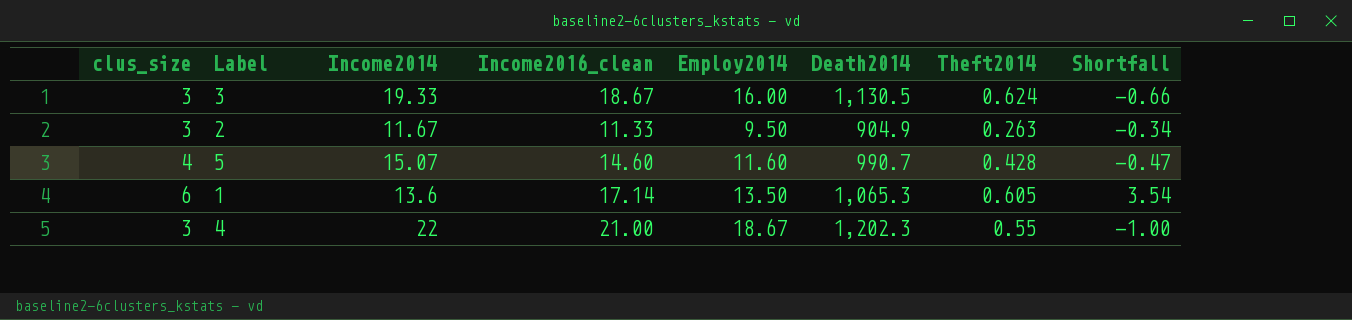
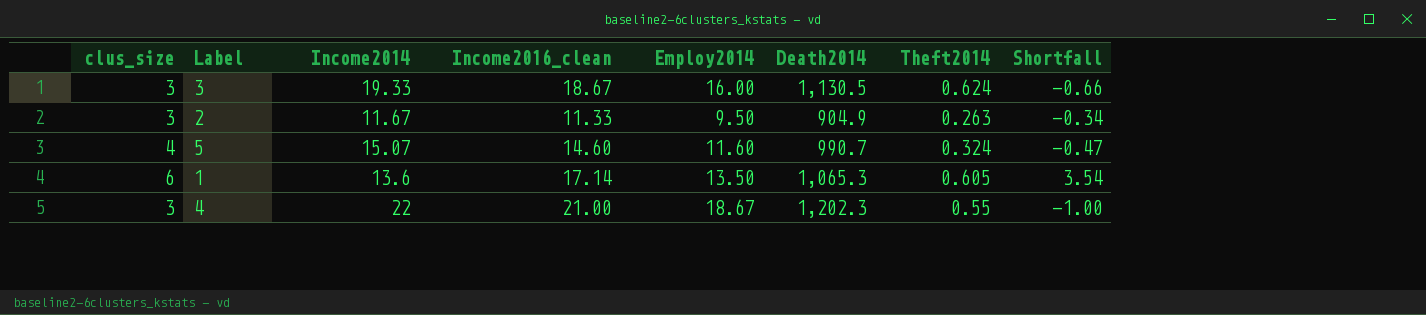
5 | Theft2014: 0.428 -> 0.324

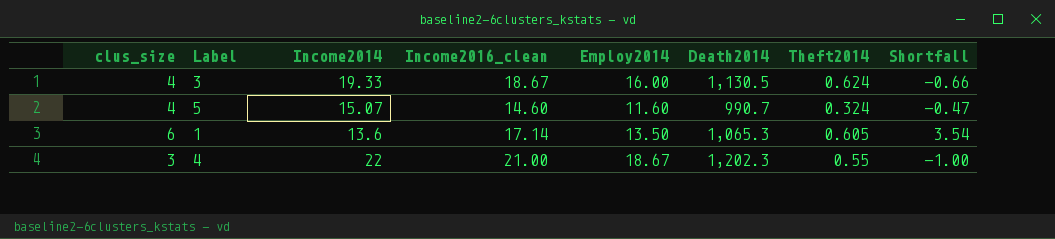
row 2: 3 | 11.67 | 11.33 | 9.50 | 904.9 | 0.263 | -0.34 -> none
3 | clus_size: 3 -> 4

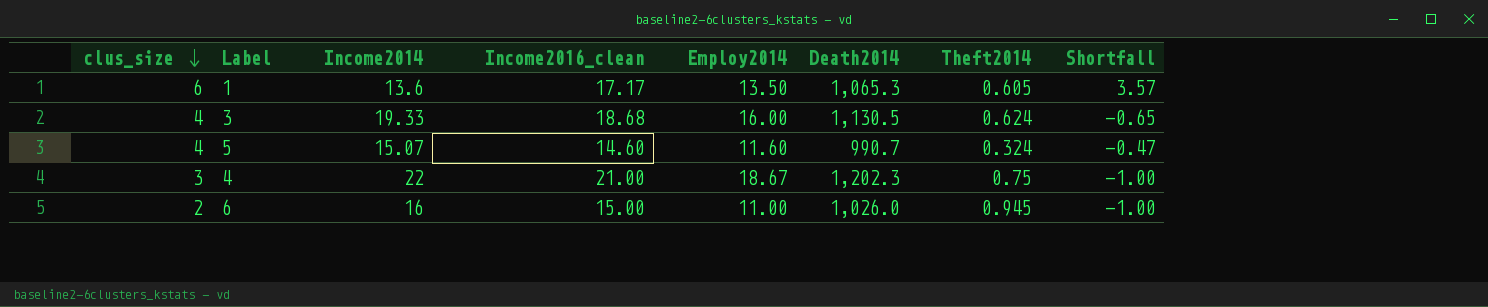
row order: none -> clus_size descending
1 | Income2016_clean: 17.14 -> 17.17
1 | Shortfall: 3.54 -> 3.57
3 | Income2016_clean: 18.67 -> 18.68
3 | Shortfall: -0.66 -> -0.65
4 | Theft2014: 0.55 -> 0.75
row 6: none -> 2 | 16 | 15.00 | 11.00 | 1,026.0 | 0.945 | -1.00

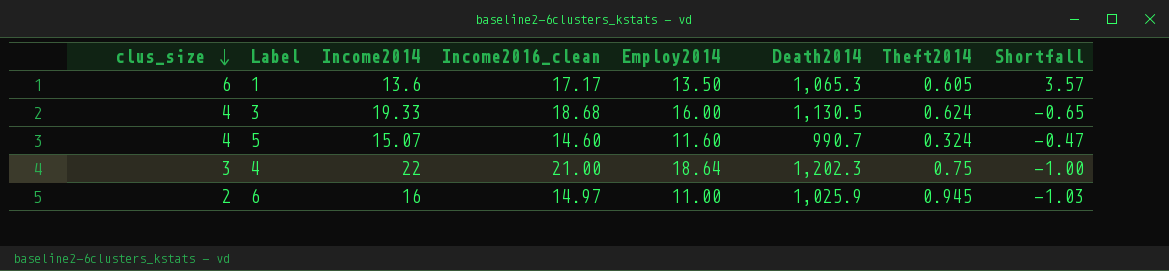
4 | Employ2014: 18.67 -> 18.64
6 | Income2016_clean: 15.00 -> 14.97
6 | Death2014: 1,026.0 -> 1,025.9
6 | Shortfall: -1.00 -> -1.03

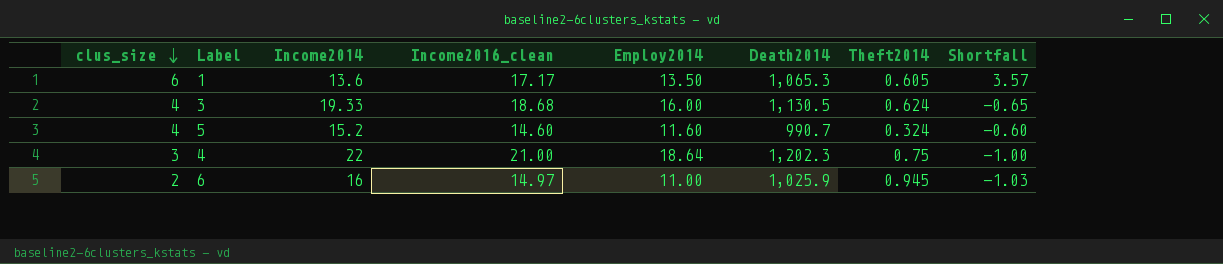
5 | Income2014: 15.07 -> 15.2
5 | Shortfall: -0.47 -> -0.60

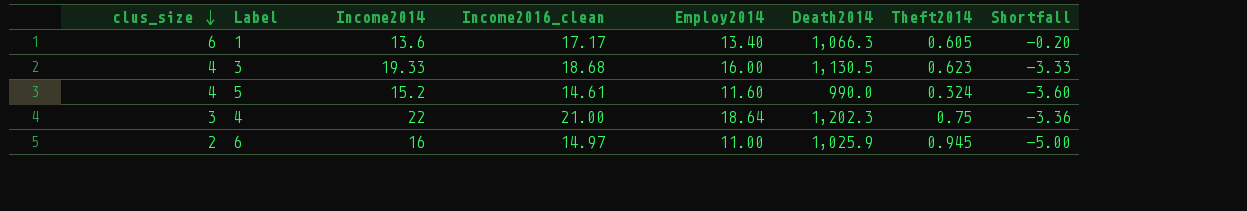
column Shortfall | formula: [Income2016_clean] - [Income2014] -> [Employ2014] - [Income2014]
1 | Employ2014: 13.50 -> 13.40
1 | Death2014: 1,065.3 -> 1,066.3
3 | Theft2014: 0.624 -> 0.623
5 | Income2016_clean: 14.60 -> 14.61
5 | Death2014: 990.7 -> 990.0

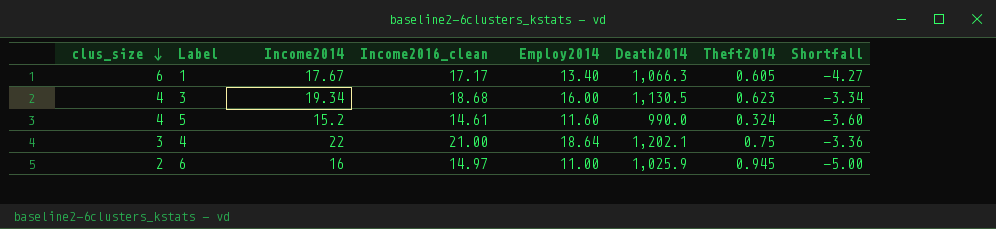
1 | Income2014: 13.6 -> 17.67
1 | Shortfall: -0.20 -> -4.27
3 | Income2014: 19.33 -> 19.34
3 | Shortfall: -3.33 -> -3.34
4 | Death2014: 1,202.3 -> 1,202.1

